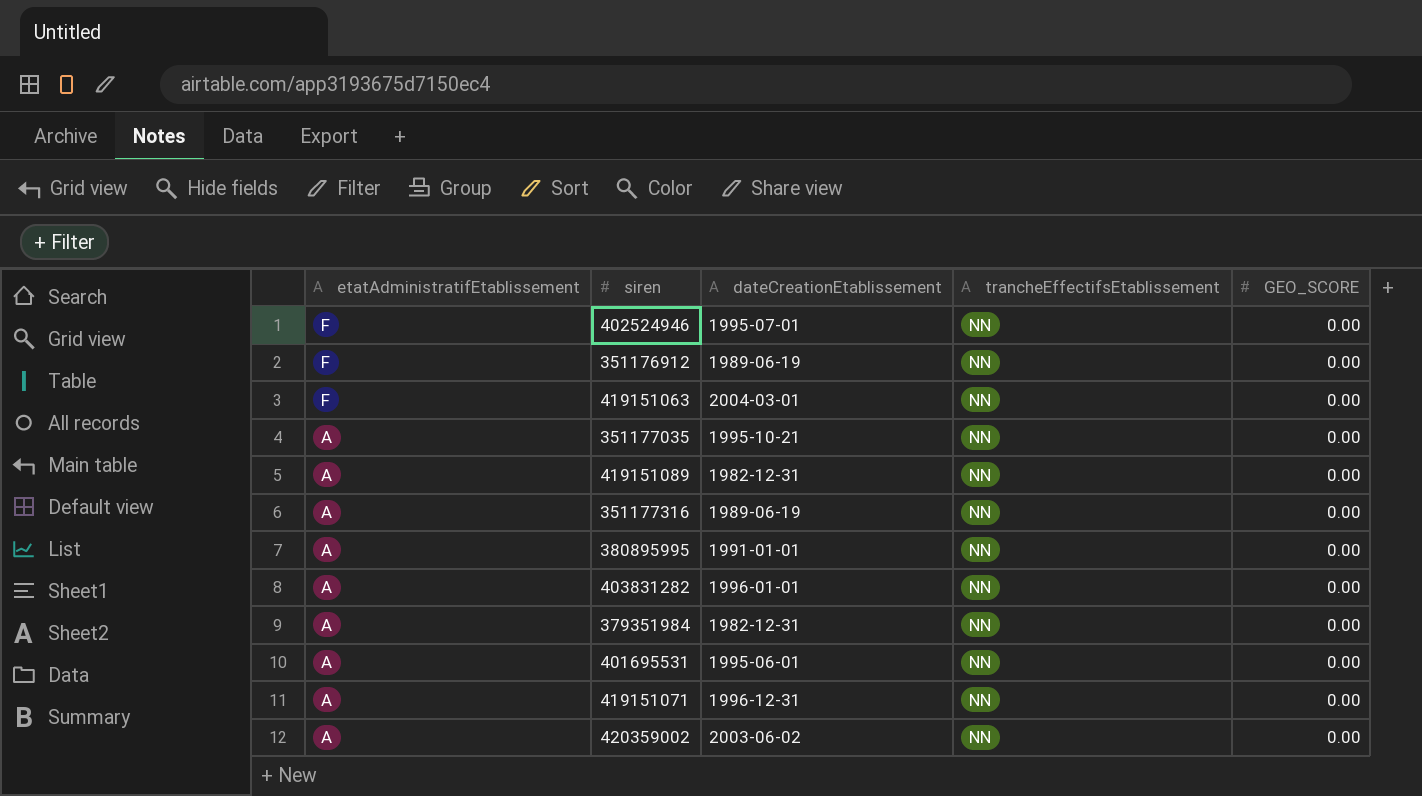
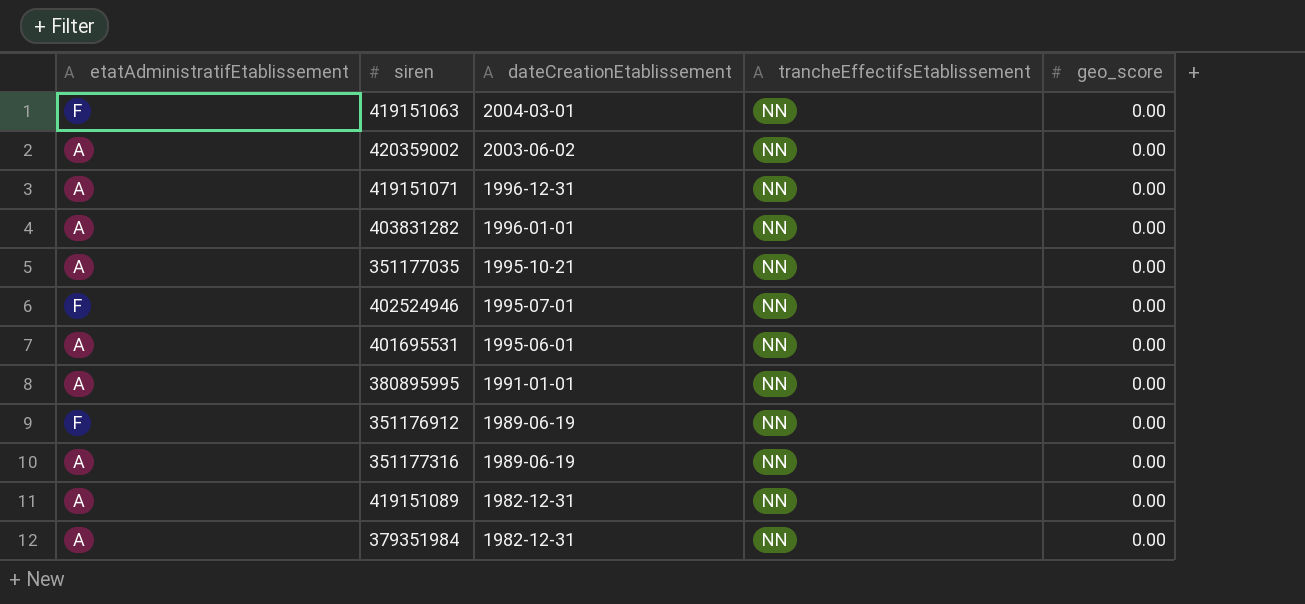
row order: etatAdministratifEtablissement descending -> dateCreationEtablissement descending
column name: GEO_SCORE -> geo_score

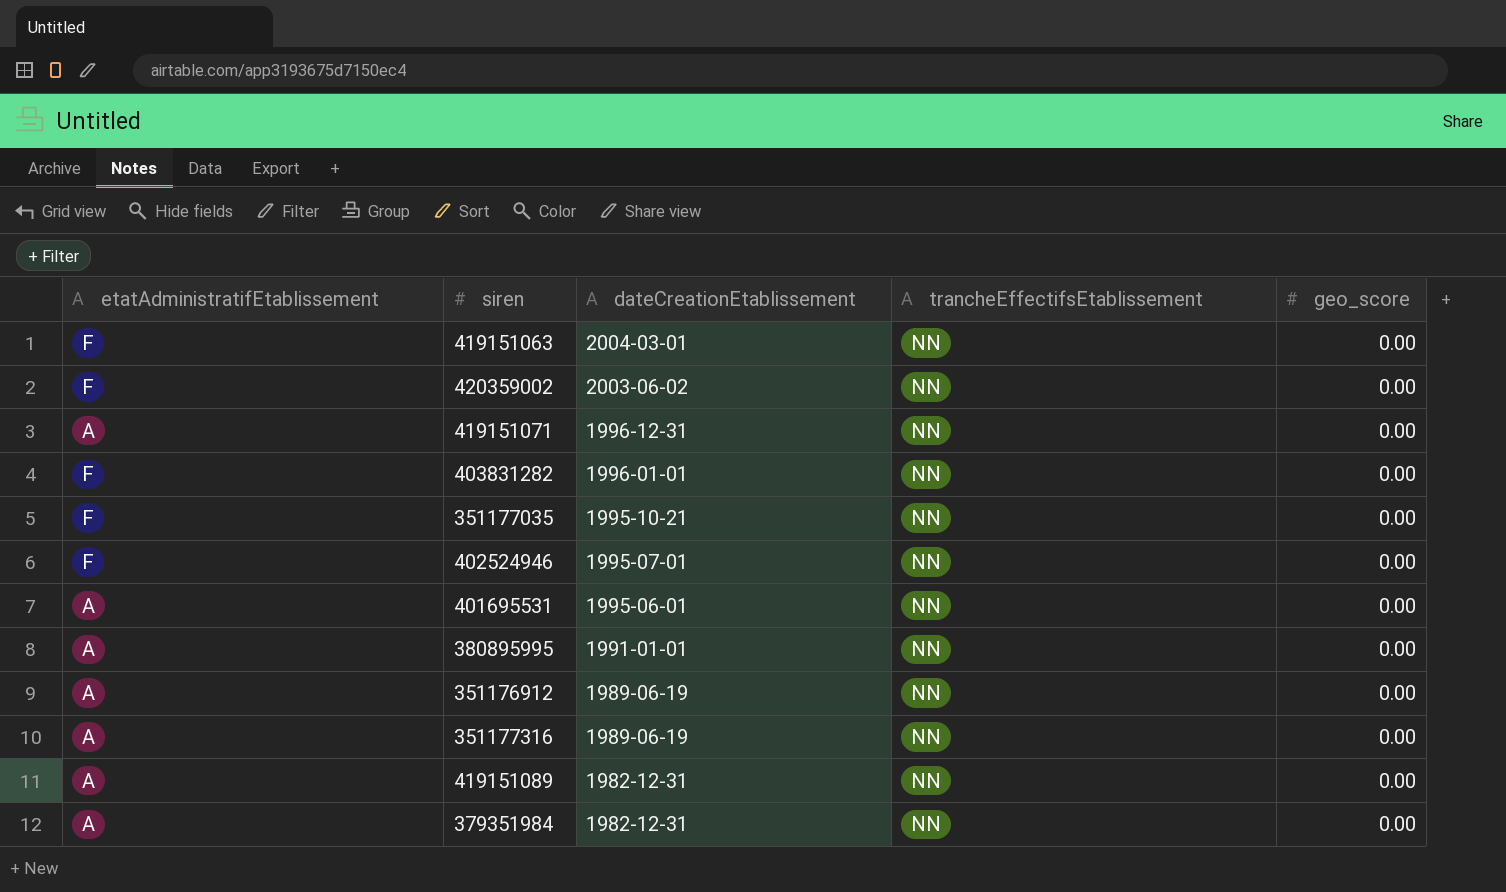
420359002 | etatAdministratifEtablissement: A -> F
403831282 | etatAdministratifEtablissement: A -> F
351177035 | etatAdministratifEtablissement: A -> F
351176912 | etatAdministratifEtablissement: F -> A

